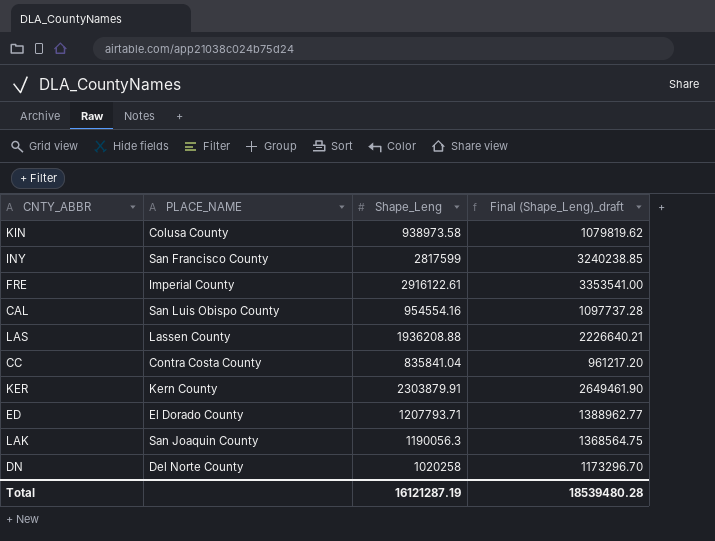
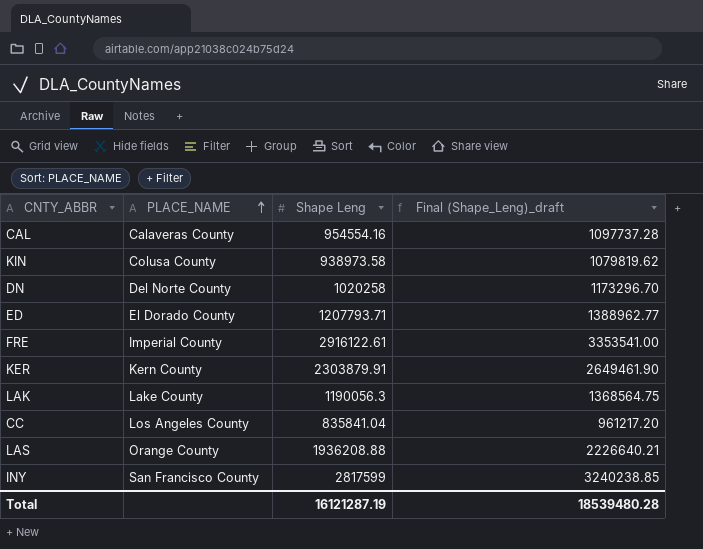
row order: none -> PLACE_NAME ascending
column name: Shape_Leng -> Shape Leng
CAL | PLACE_NAME: San Luis Obispo County -> Calaveras County
LAK | PLACE_NAME: San Joaquin County -> Lake County
CC | PLACE_NAME: Contra Costa County -> Los Angeles County
LAS | PLACE_NAME: Lassen County -> Orange County

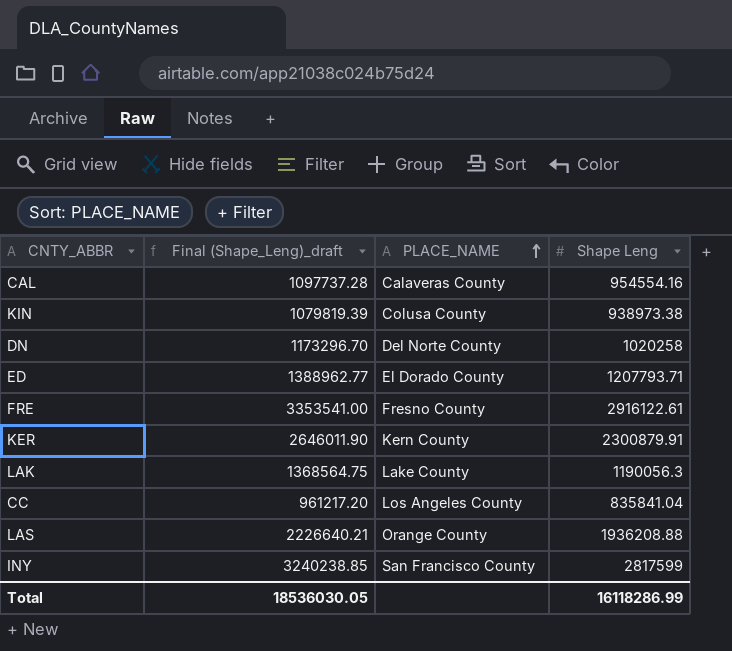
column Final (Shape_Leng)_draft | position: 4 -> 2
KIN | Final (Shape_Leng)_draft: 1079819.62 -> 1079819.39
KIN | Shape Leng: 938973.58 -> 938973.38
FRE | PLACE_NAME: Imperial County -> Fresno County
KER | Final (Shape_Leng)_draft: 2649461.90 -> 2646011.90
KER | Shape Leng: 2303879.91 -> 2300879.91
Total | Final (Shape_Leng)_draft: 18539480.28 -> 18536030.05
Total | Shape Leng: 16121287.19 -> 16118286.99

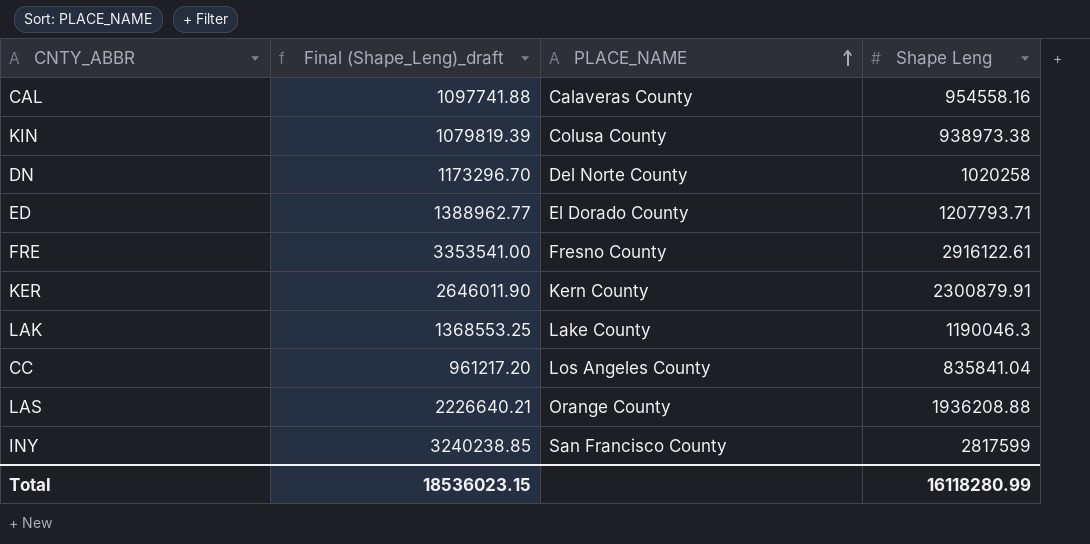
CAL | Final (Shape_Leng)_draft: 1097737.28 -> 1097741.88
CAL | Shape Leng: 954554.16 -> 954558.16
LAK | Final (Shape_Leng)_draft: 1368564.75 -> 1368553.25
LAK | Shape Leng: 1190056.3 -> 1190046.3
Total | Final (Shape_Leng)_draft: 18536030.05 -> 18536023.15
Total | Shape Leng: 16118286.99 -> 16118280.99

